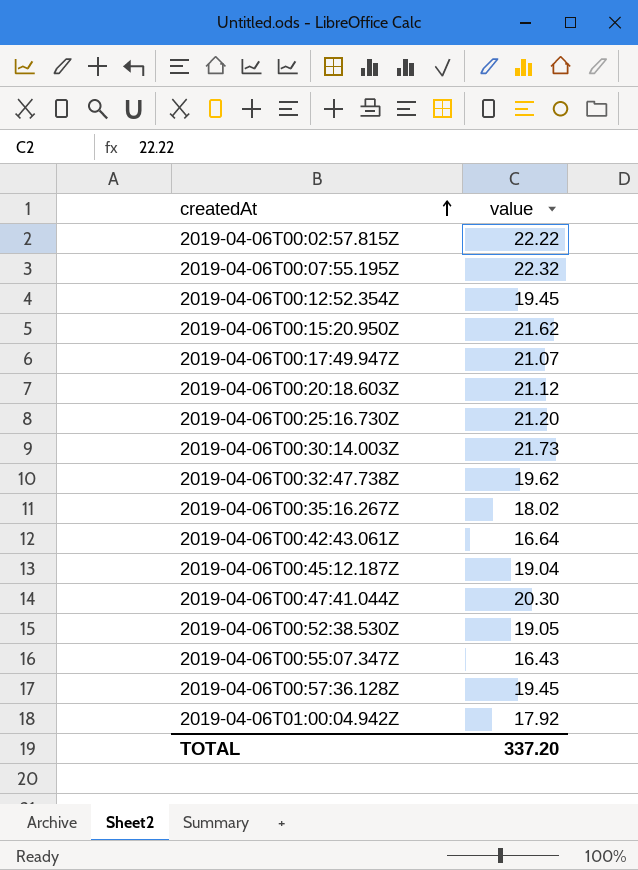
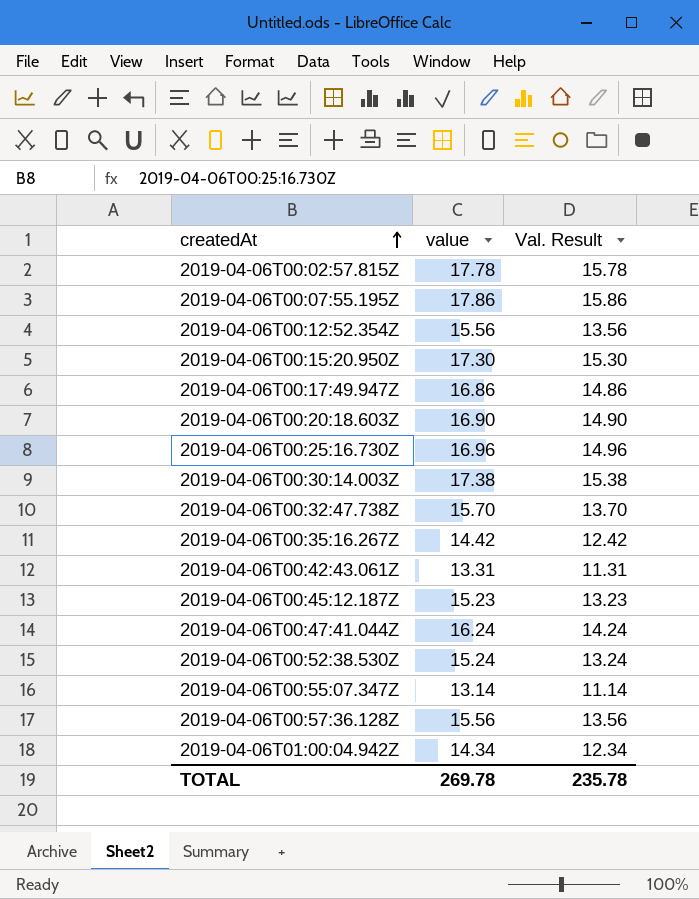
column Val. Result | formula: none -> [value] - 2
2019-04-06T00:02:57.815Z | value: 22.22 -> 17.78
2019-04-06T00:07:55.195Z | value: 22.32 -> 17.86
2019-04-06T00:12:52.354Z | value: 19.45 -> 15.56
2019-04-06T00:15:20.950Z | value: 21.62 -> 17.30
2019-04-06T00:17:49.947Z | value: 21.07 -> 16.86
2019-04-06T00:20:18.603Z | value: 21.12 -> 16.90
2019-04-06T00:25:16.730Z | value: 21.20 -> 16.96
2019-04-06T00:30:14.003Z | value: 21.73 -> 17.38
2019-04-06T00:32:47.738Z | value: 19.62 -> 15.70
2019-04-06T00:35:16.267Z | value: 18.02 -> 14.42
2019-04-06T00:42:43.061Z | value: 16.64 -> 13.31
2019-04-06T00:45:12.187Z | value: 19.04 -> 15.23
2019-04-06T00:47:41.044Z | value: 20.30 -> 16.24
2019-04-06T00:52:38.530Z | value: 19.05 -> 15.24
2019-04-06T00:55:07.347Z | value: 16.43 -> 13.14
2019-04-06T00:57:36.128Z | value: 19.45 -> 15.56
2019-04-06T01:00:04.942Z | value: 17.92 -> 14.34
TOTAL | value: 337.20 -> 269.78

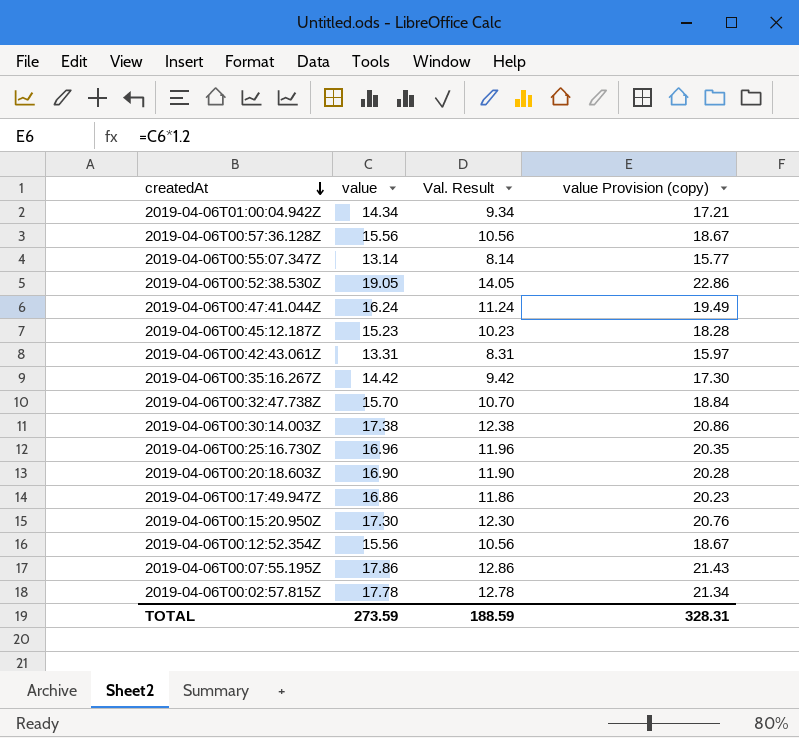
row order: createdAt ascending -> createdAt descending
column Val. Result | formula: [value] - 2 -> [value] - 5
column value Provision (copy) | formula: none -> [value] * 1.2
2019-04-06T00:52:38.530Z | value: 15.24 -> 19.05
TOTAL | value: 269.78 -> 273.59
TOTAL | Val. Result: 235.78 -> 188.59

